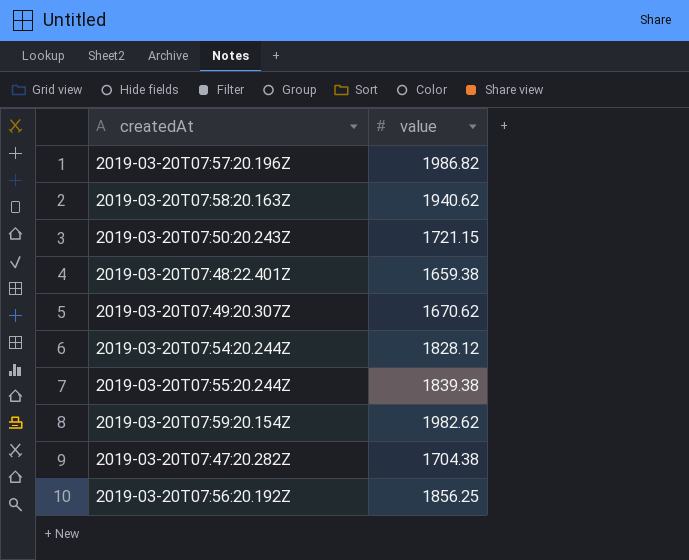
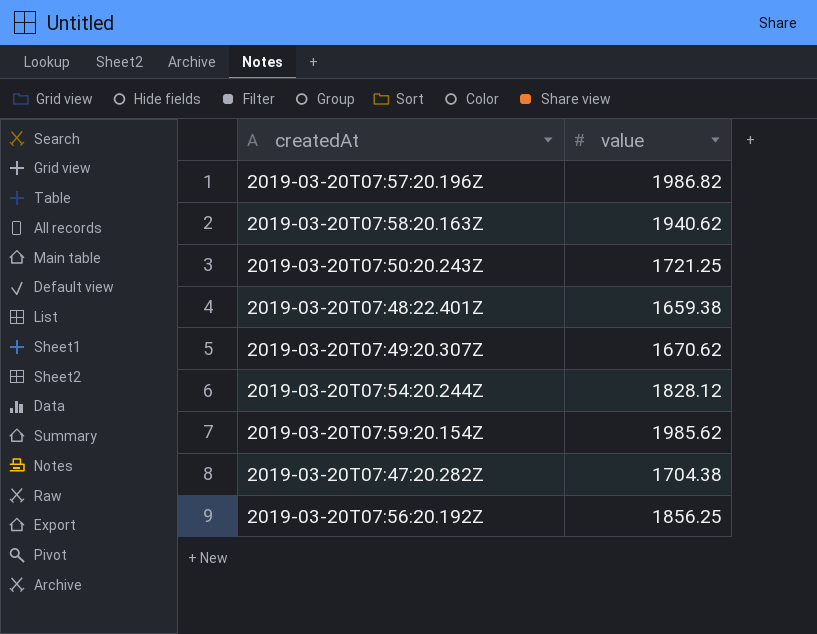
row 2019-03-20T07:55:20.244Z: 1839.38 -> none
2019-03-20T07:50:20.243Z | value: 1721.15 -> 1721.25
2019-03-20T07:59:20.154Z | value: 1982.62 -> 1985.62

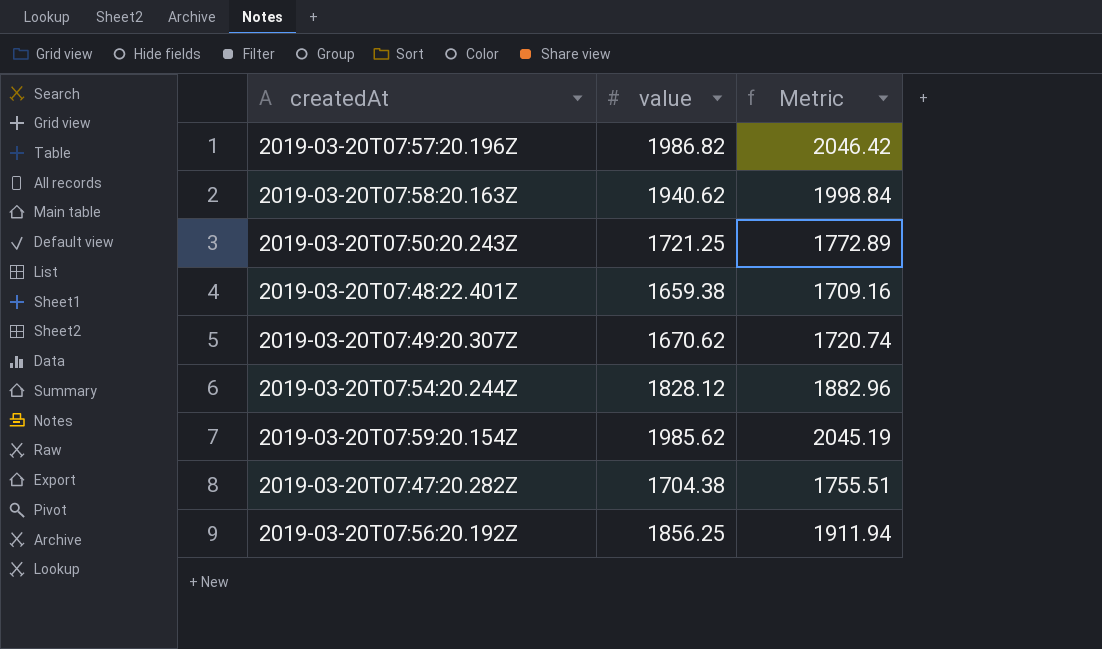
column Metric | formula: none -> [value] * 1.03

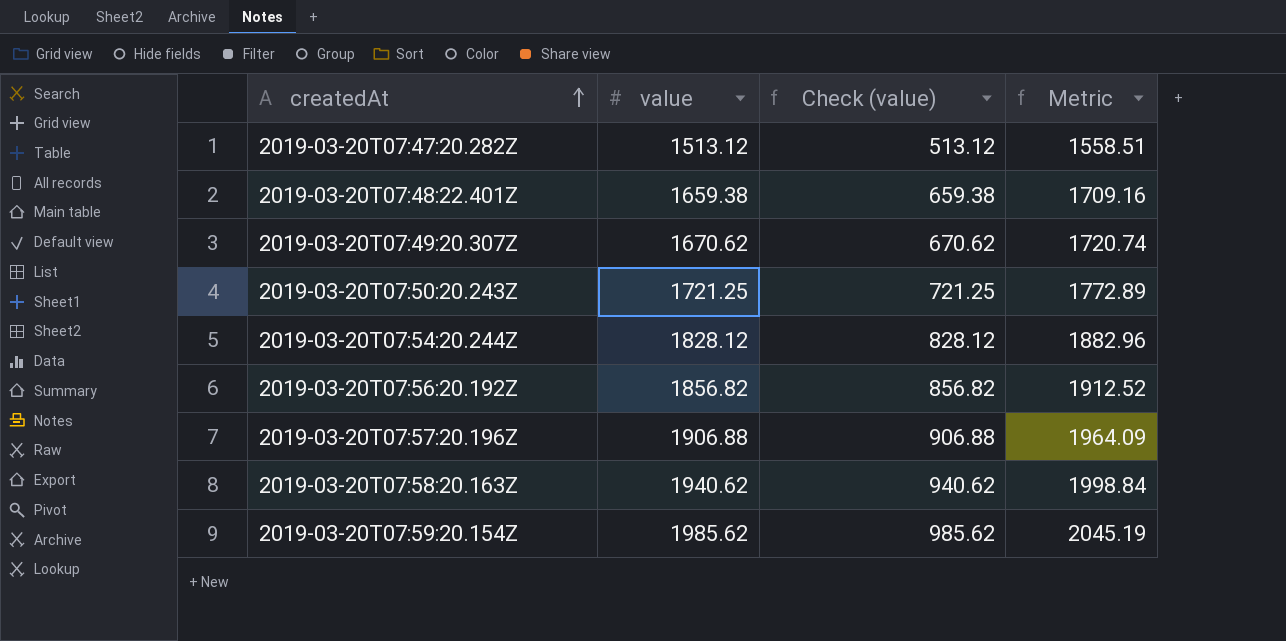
row order: none -> createdAt ascending
column Check (value) | formula: none -> [value] - 1000
2019-03-20T07:47:20.282Z | value: 1704.38 -> 1513.12
2019-03-20T07:47:20.282Z | Metric: 1755.51 -> 1558.51
2019-03-20T07:56:20.192Z | value: 1856.25 -> 1856.82
2019-03-20T07:56:20.192Z | Metric: 1911.94 -> 1912.52
2019-03-20T07:57:20.196Z | value: 1986.82 -> 1906.88
2019-03-20T07:57:20.196Z | Metric: 2046.42 -> 1964.09

